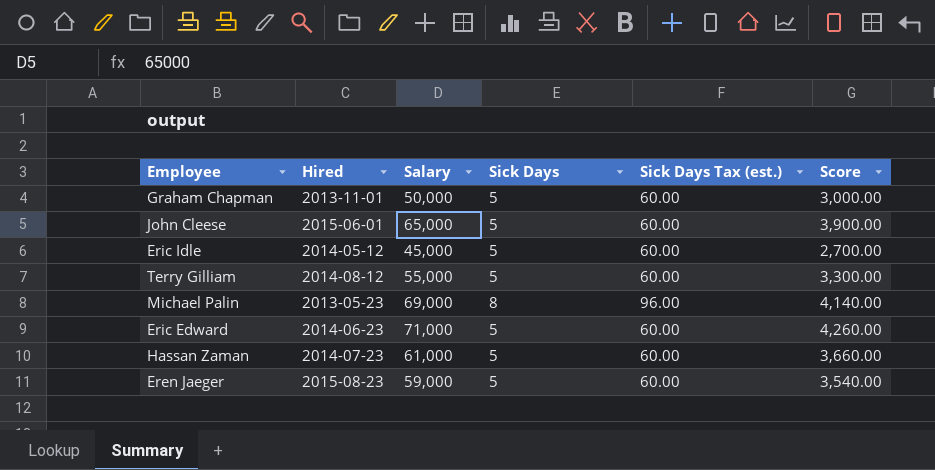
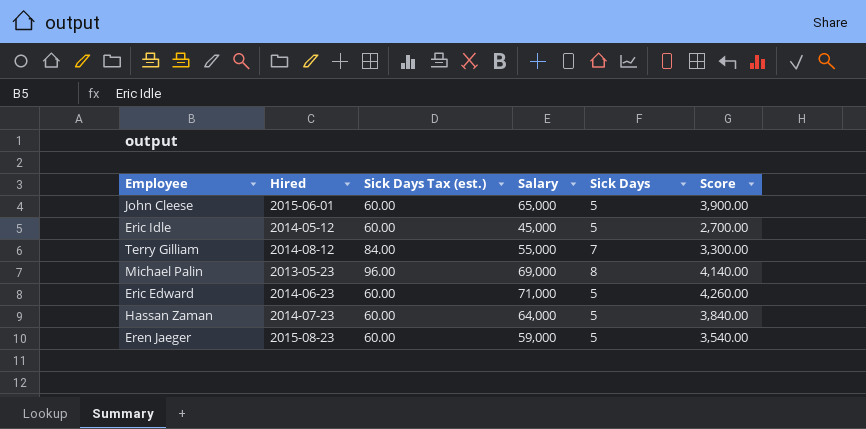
column Sick Days Tax (est.) | position: 5 -> 3
row Graham Chapman: 2013-11-01 | 50,000 | 5 | 60.00 | 3,000.00 -> none
Terry Gilliam | Sick Days Tax (est.): 60.00 -> 84.00
Terry Gilliam | Sick Days: 5 -> 7
Hassan Zaman | Salary: 61,000 -> 64,000
Hassan Zaman | Score: 3,660.00 -> 3,840.00

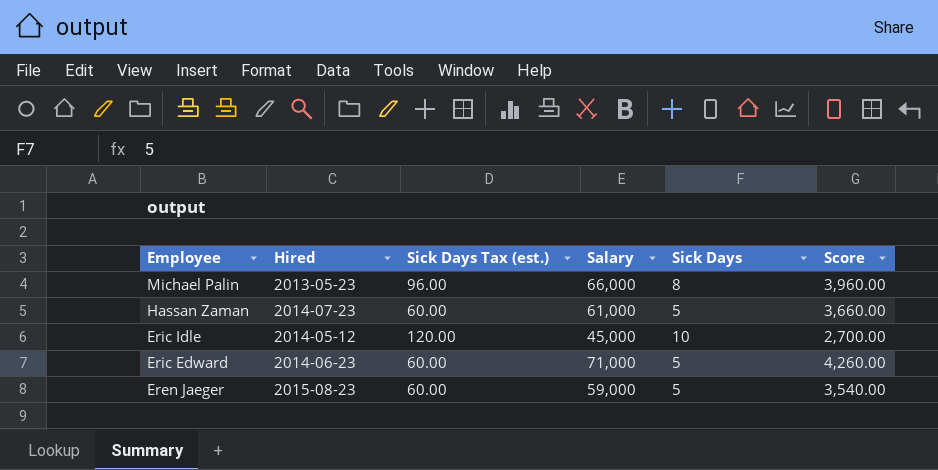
row order: none -> Employee descending
row John Cleese: 2015-06-01 | 60.00 | 65,000 | 5 | 3,900.00 -> none
row Terry Gilliam: 2014-08-12 | 84.00 | 55,000 | 7 | 3,300.00 -> none
Michael Palin | Salary: 69,000 -> 66,000
Michael Palin | Score: 4,140.00 -> 3,960.00
Hassan Zaman | Salary: 64,000 -> 61,000
Hassan Zaman | Score: 3,840.00 -> 3,660.00
Eric Idle | Sick Days Tax (est.): 60.00 -> 120.00
Eric Idle | Sick Days: 5 -> 10

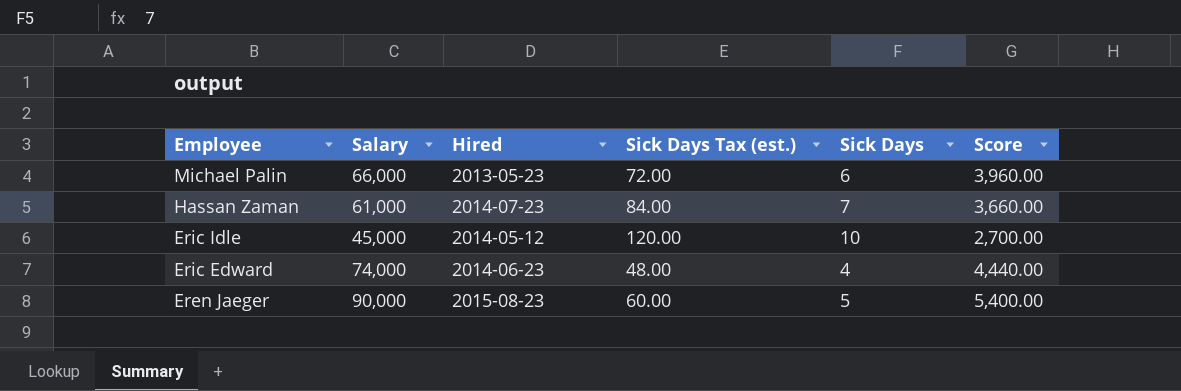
column Salary | position: 4 -> 2
Michael Palin | Sick Days Tax (est.): 96.00 -> 72.00
Michael Palin | Sick Days: 8 -> 6
Hassan Zaman | Sick Days Tax (est.): 60.00 -> 84.00
Hassan Zaman | Sick Days: 5 -> 7
Eric Edward | Salary: 71,000 -> 74,000
Eric Edward | Sick Days Tax (est.): 60.00 -> 48.00
Eric Edward | Sick Days: 5 -> 4
Eric Edward | Score: 4,260.00 -> 4,440.00
Eren Jaeger | Salary: 59,000 -> 90,000
Eren Jaeger | Score: 3,540.00 -> 5,400.00

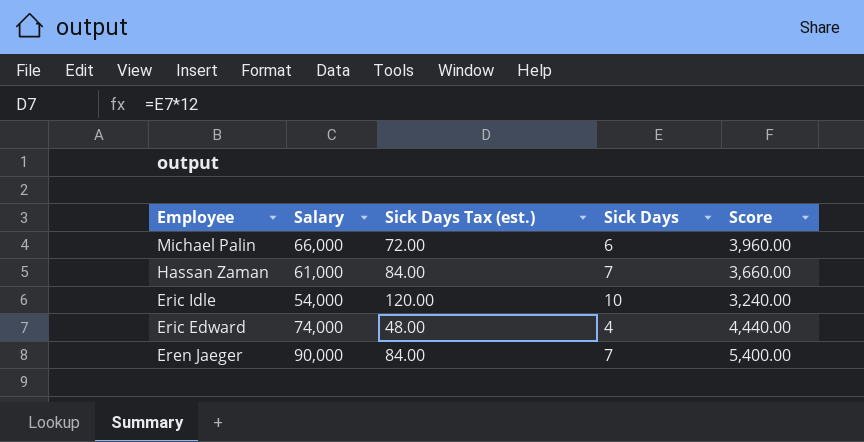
column Hired | position: 3 -> none
Eric Idle | Salary: 45,000 -> 54,000
Eric Idle | Score: 2,700.00 -> 3,240.00
Eren Jaeger | Sick Days Tax (est.): 60.00 -> 84.00
Eren Jaeger | Sick Days: 5 -> 7

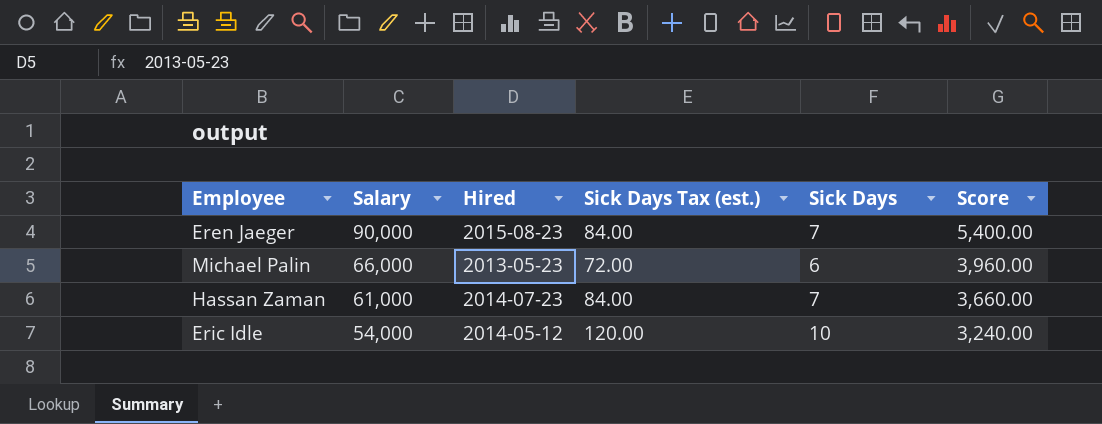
row order: Employee descending -> Salary descending
column Hired | position: none -> 3
row Eric Edward: 74,000 | 48.00 | 4 | 4,440.00 -> none

